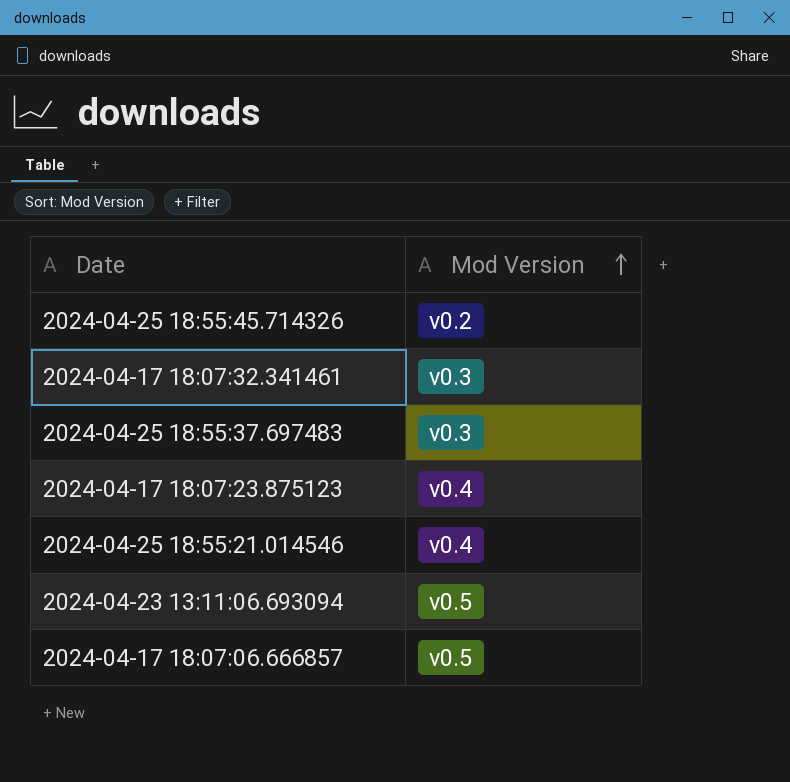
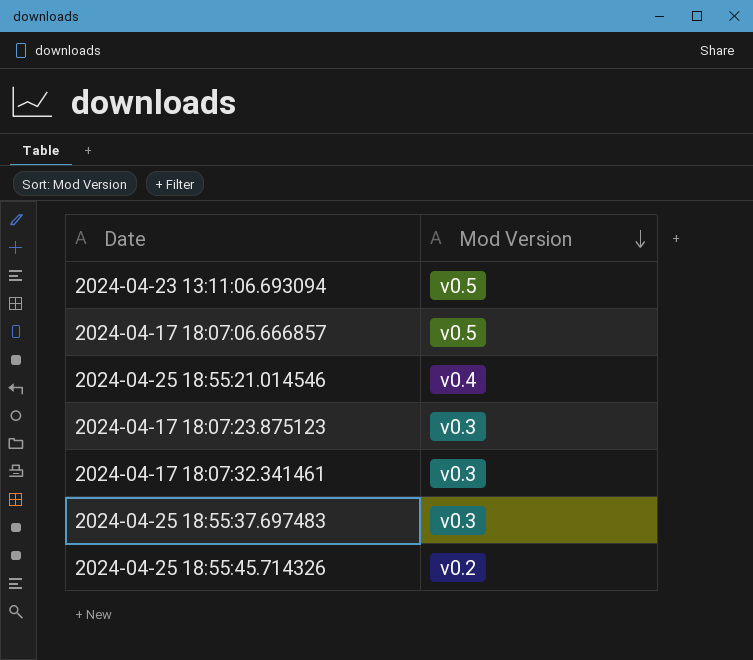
row order: Mod Version ascending -> Mod Version descending
2024-04-17 18:07:23.875123 | Mod Version: v0.4 -> v0.3

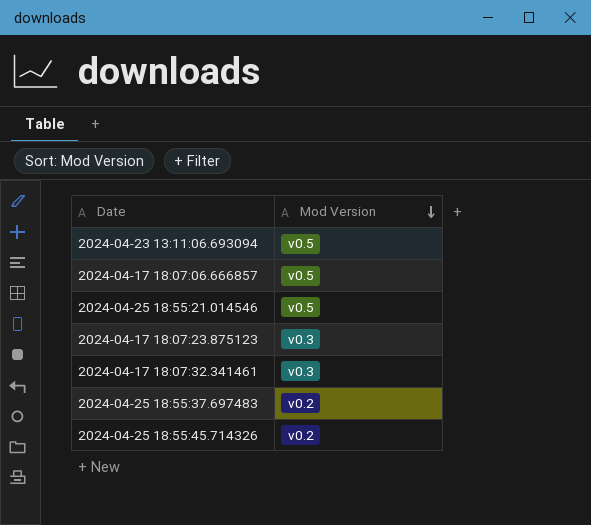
2024-04-25 18:55:21.014546 | Mod Version: v0.4 -> v0.5
2024-04-25 18:55:37.697483 | Mod Version: v0.3 -> v0.2

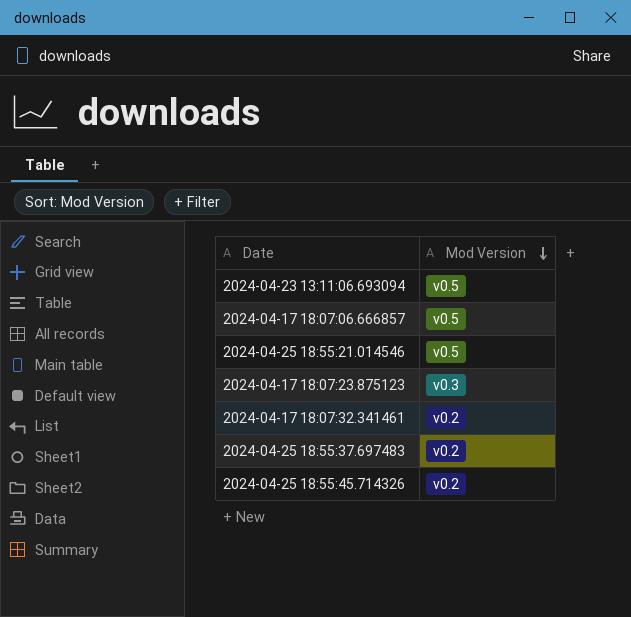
2024-04-17 18:07:32.341461 | Mod Version: v0.3 -> v0.2

